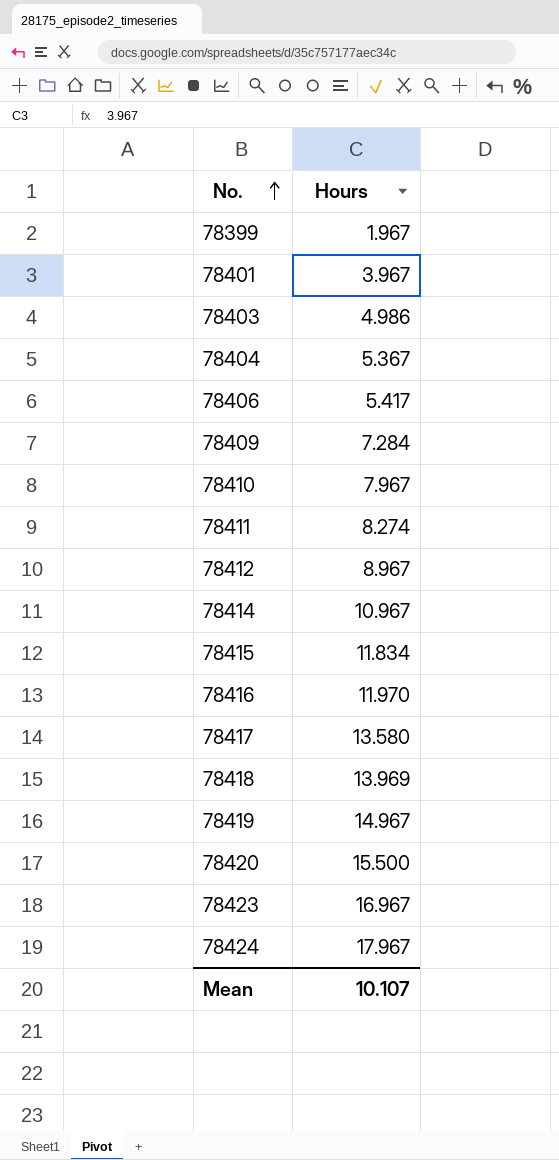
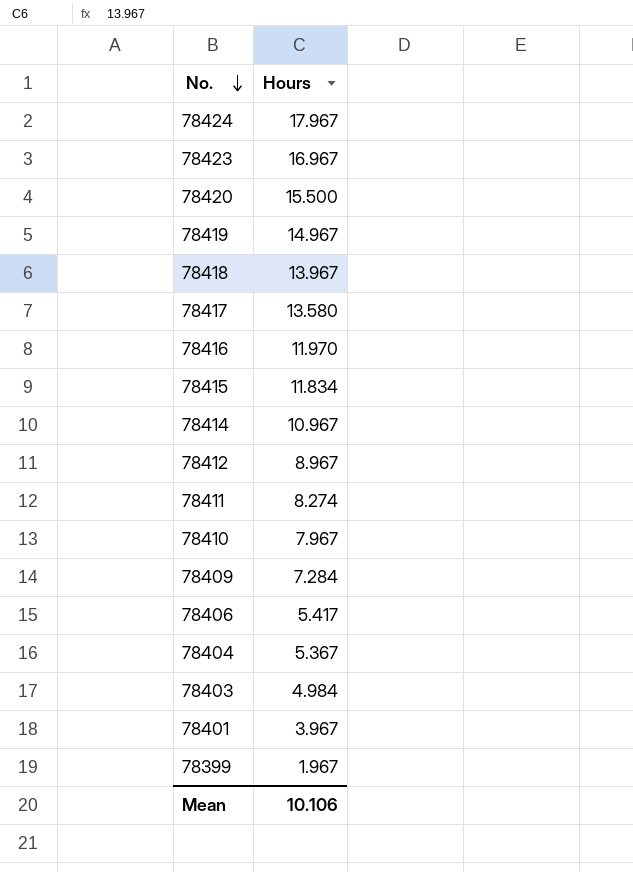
row order: No. ascending -> No. descending
78418 | Hours: 13.969 -> 13.967
78403 | Hours: 4.986 -> 4.984
Mean | Hours: 10.107 -> 10.106

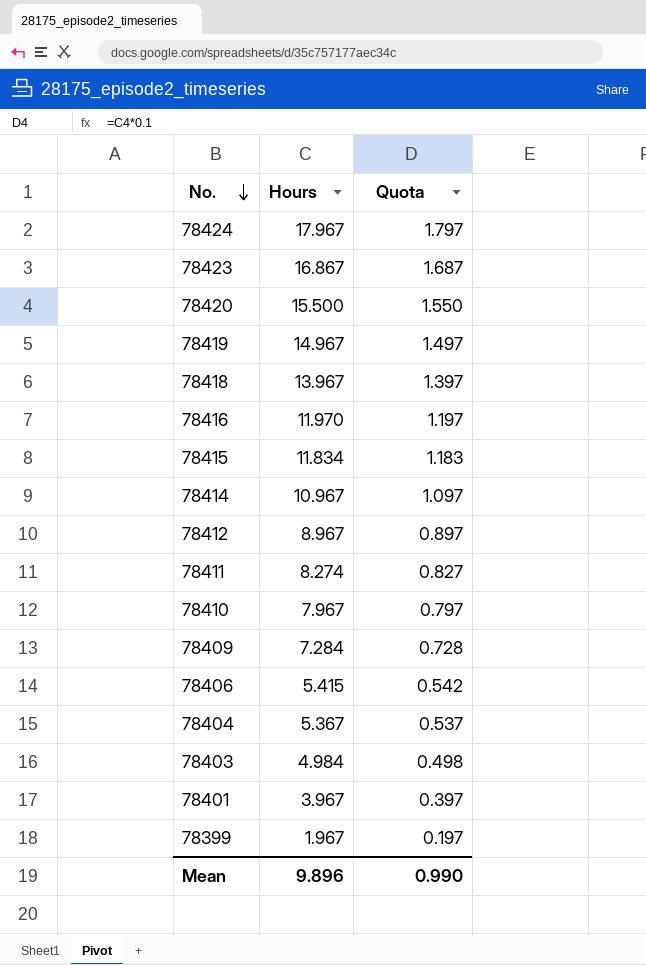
column Quota | formula: none -> [Hours] * 0.1
row 78417: 13.580 -> none
78423 | Hours: 16.967 -> 16.867
78406 | Hours: 5.417 -> 5.415
Mean | Hours: 10.106 -> 9.896

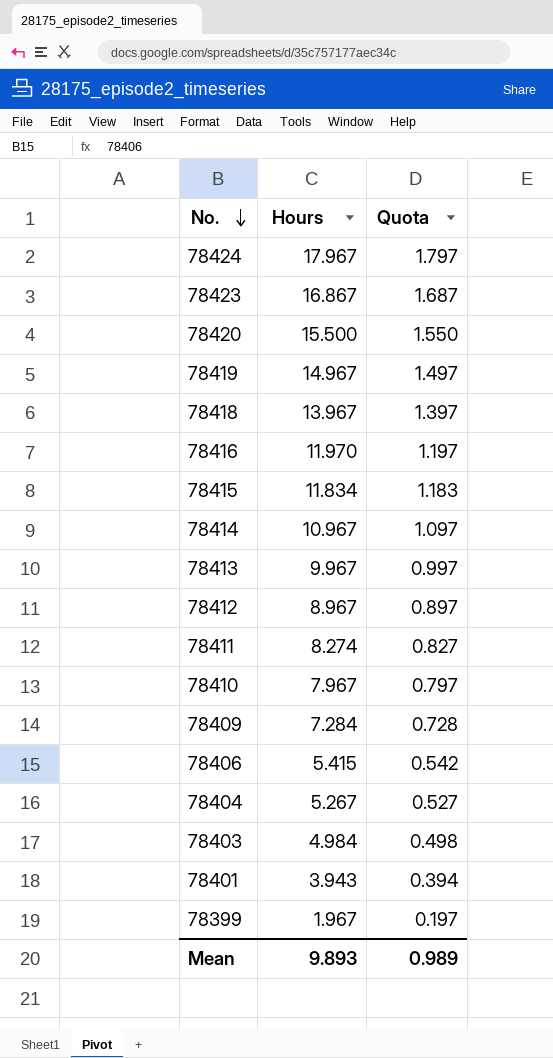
row 78413: none -> 9.967 | 0.997
78404 | Hours: 5.367 -> 5.267
78404 | Quota: 0.537 -> 0.527
78401 | Hours: 3.967 -> 3.943
78401 | Quota: 0.397 -> 0.394
Mean | Hours: 9.896 -> 9.893
Mean | Quota: 0.990 -> 0.989

